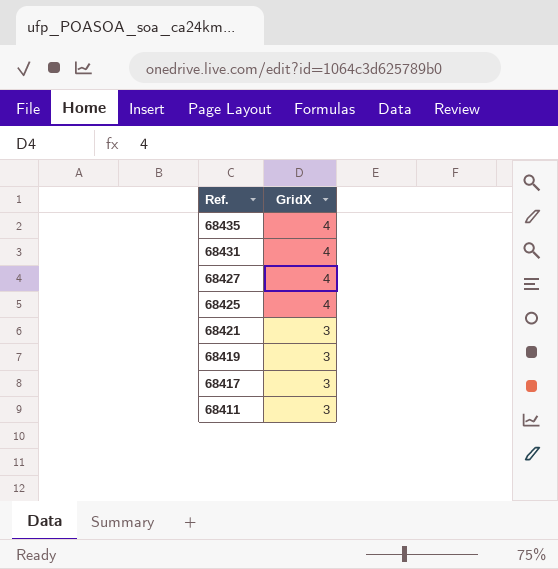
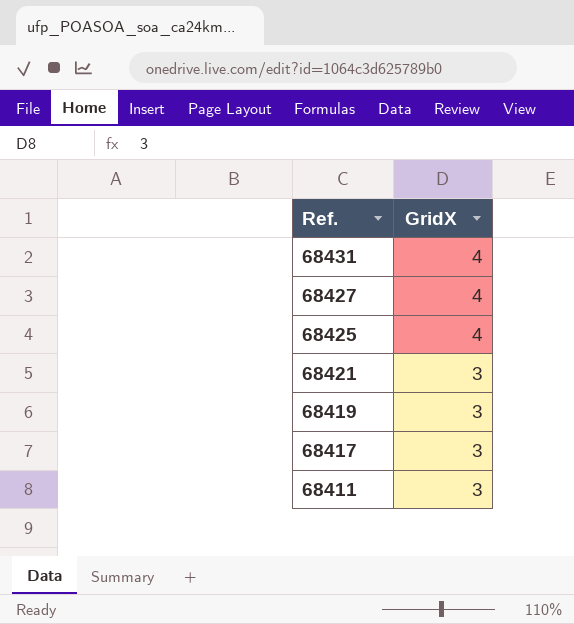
row 68435: 4 -> none

